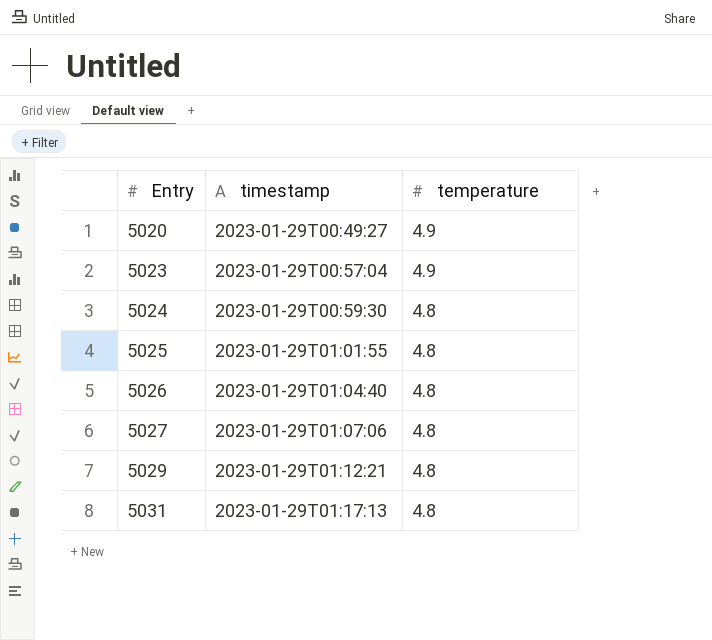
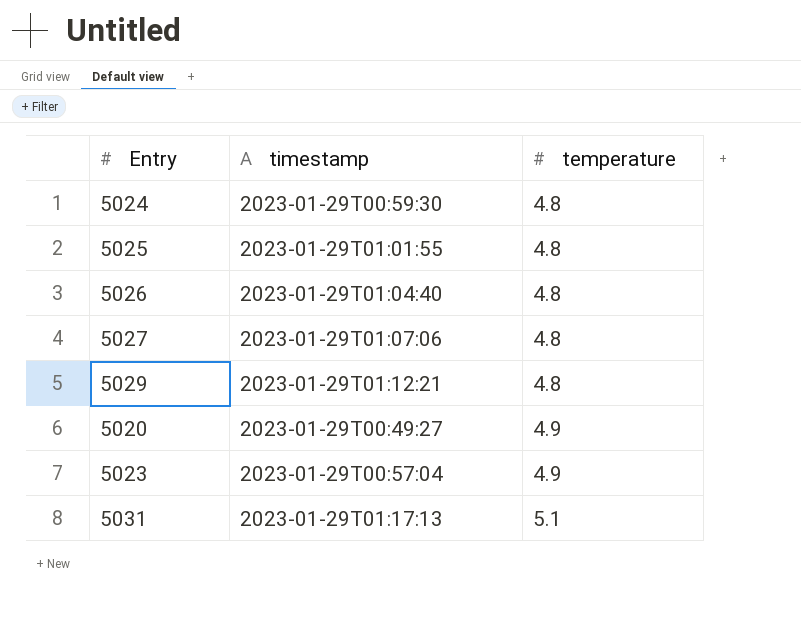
row order: Entry ascending -> temperature ascending
5031 | temperature: 4.8 -> 5.1

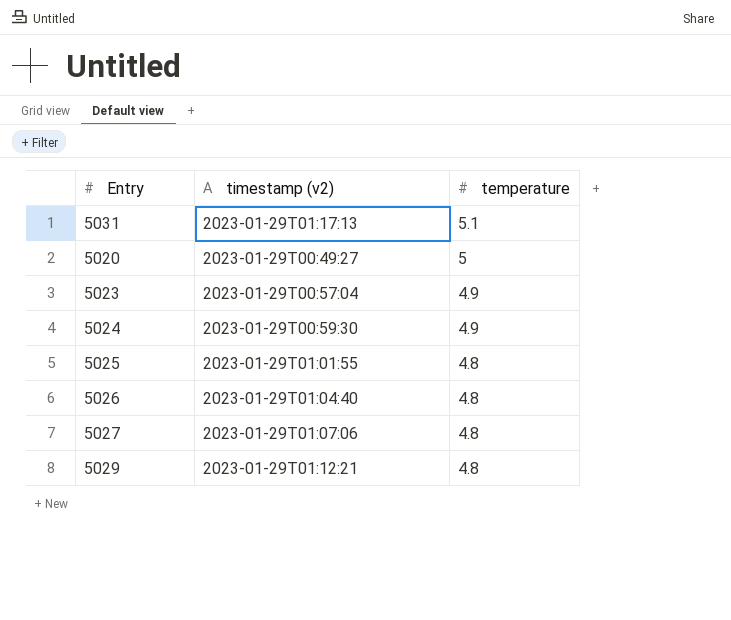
row order: temperature ascending -> temperature descending
column name: timestamp -> timestamp (v2)
5020 | temperature: 4.9 -> 5
5024 | temperature: 4.8 -> 4.9

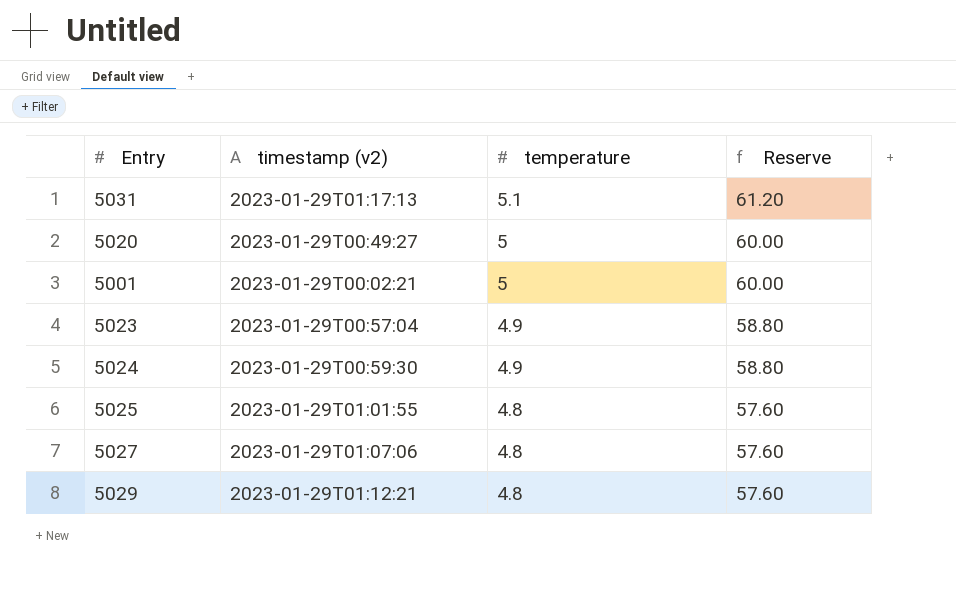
column Reserve | formula: none -> [temperature] * 12
row 5026: 2023-01-29T01:04:40 | 4.8 -> none
row 5001: none -> 2023-01-29T00:02:21 | 5 | 60.00

